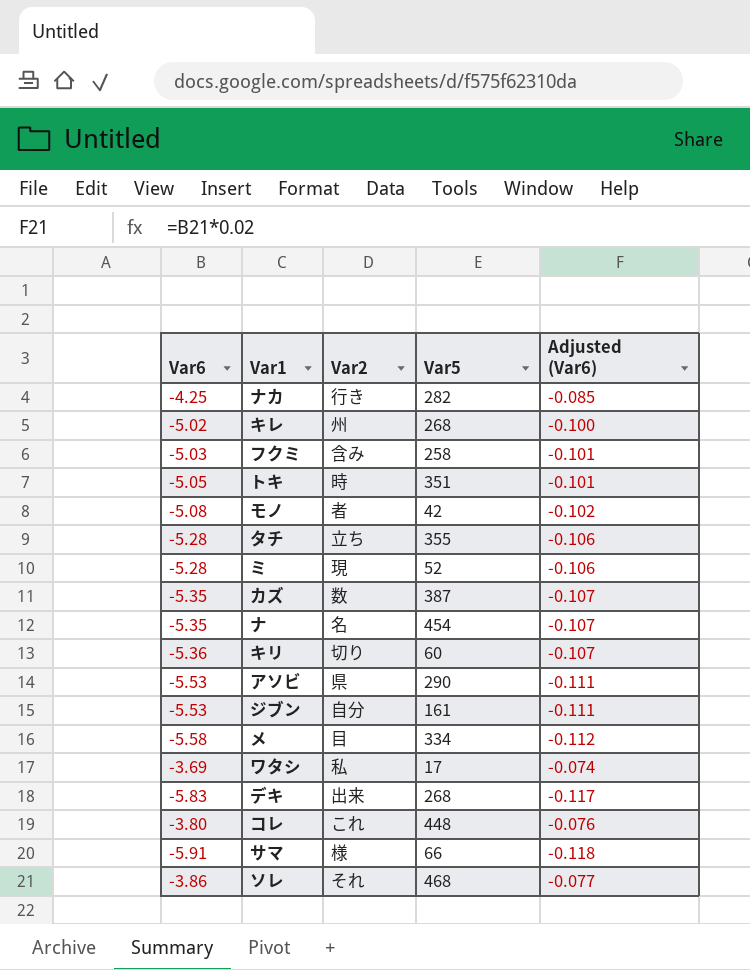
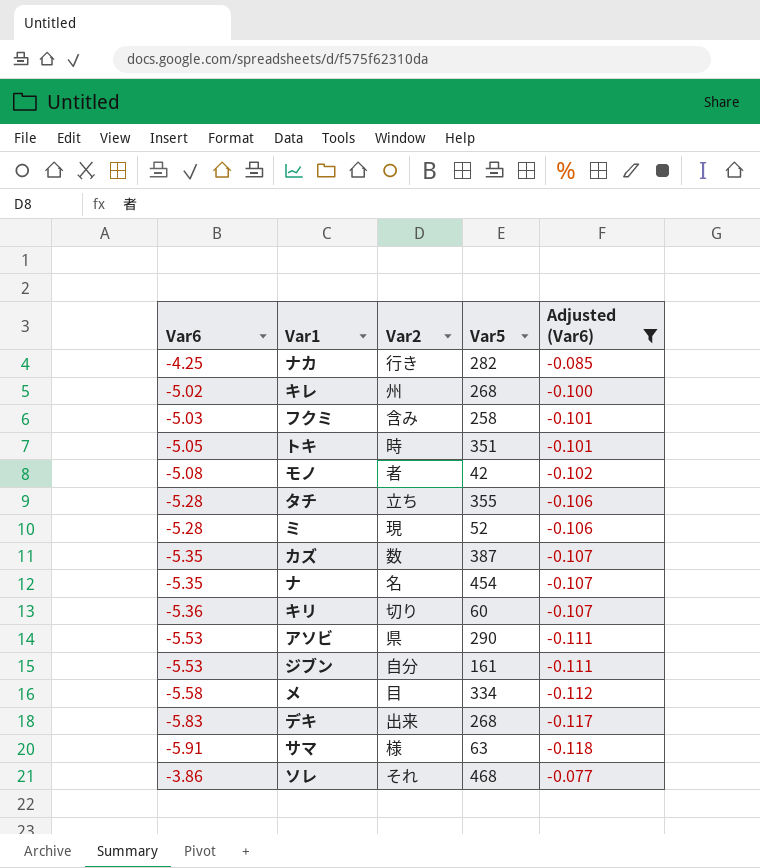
filter: none -> Adjusted (Var6) <= -0.077
サマ | Var5: 66 -> 63

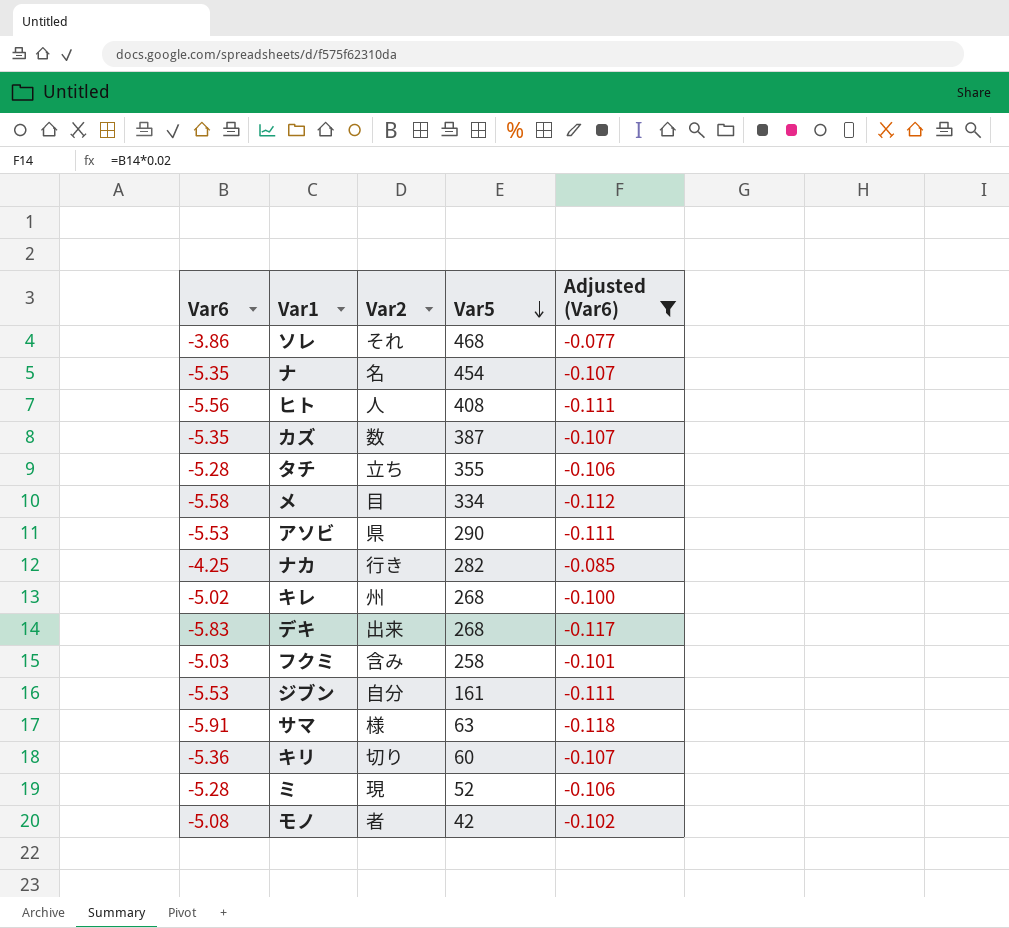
row order: none -> Var5 descending
row トキ: -5.05 | 時 | 351 | -0.101 -> none
row ヒト: none -> -5.56 | 人 | 408 | -0.111

